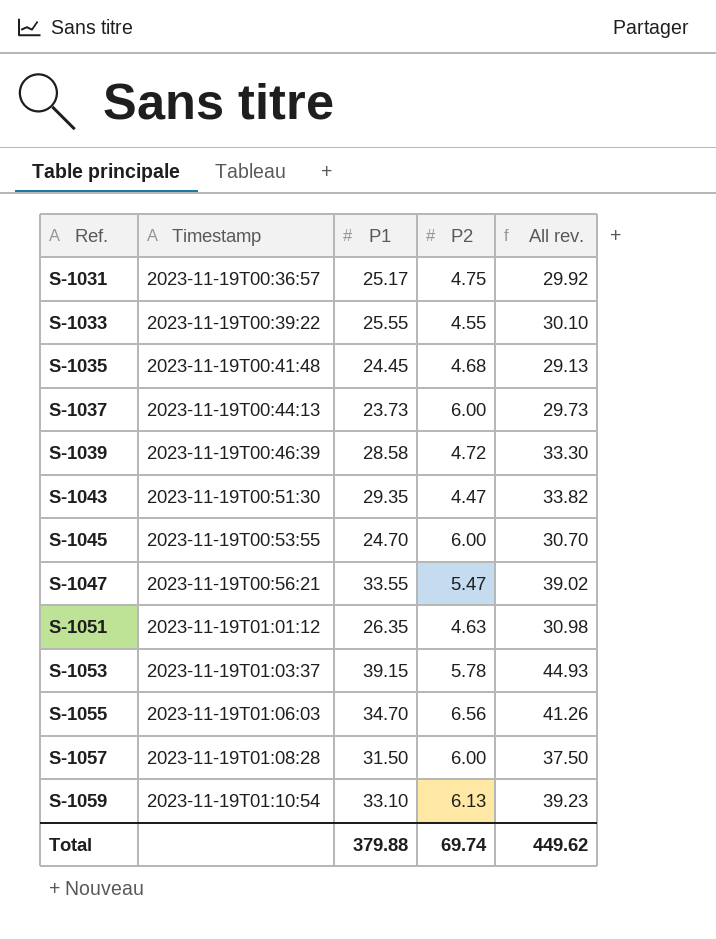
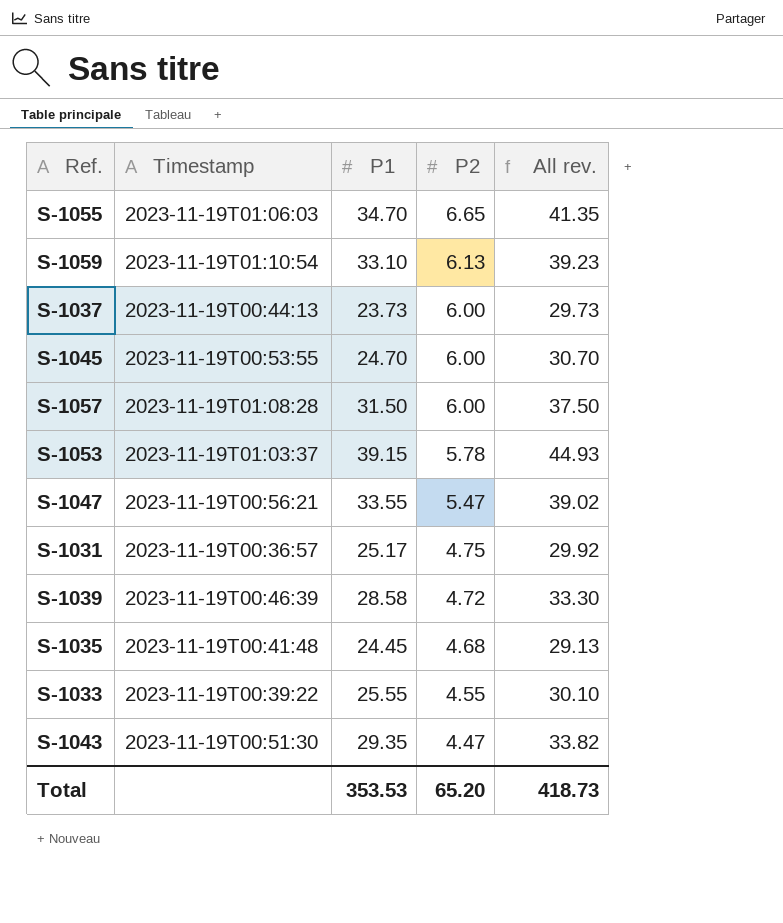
row order: Ref. ascending -> P2 descending
row S-1051: 2023-11-19T01:01:12 | 26.35 | 4.63 | 30.98 -> none
S-1055 | P2: 6.56 -> 6.65
S-1055 | All rev.: 41.26 -> 41.35
Total | P1: 379.88 -> 353.53
Total | P2: 69.74 -> 65.20
Total | All rev.: 449.62 -> 418.73

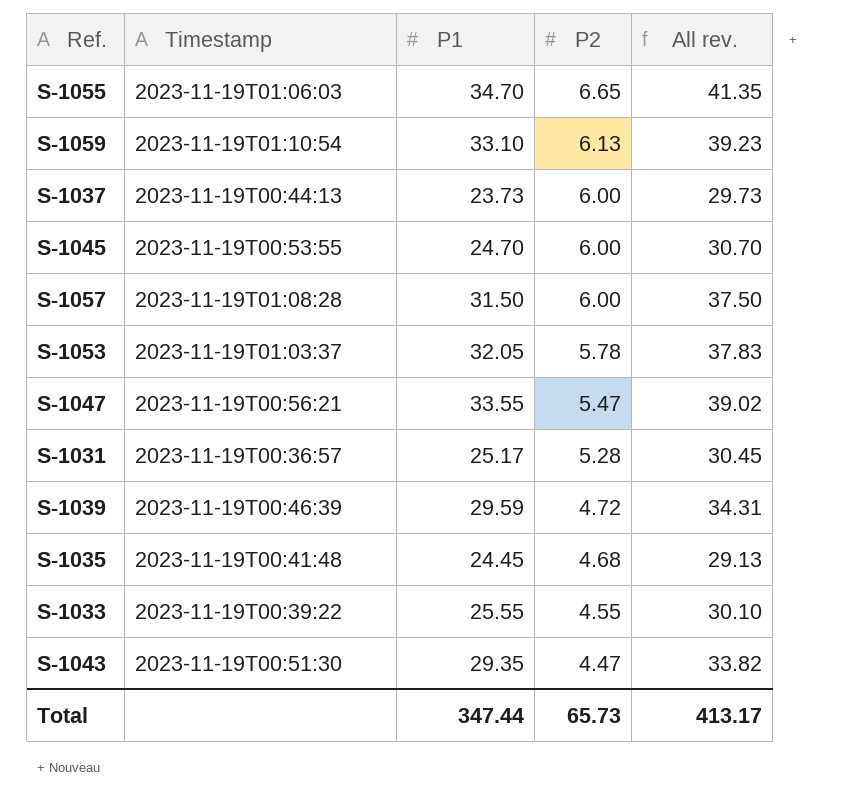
S-1053 | P1: 39.15 -> 32.05
S-1053 | All rev.: 44.93 -> 37.83
S-1031 | P2: 4.75 -> 5.28
S-1031 | All rev.: 29.92 -> 30.45
S-1039 | P1: 28.58 -> 29.59
S-1039 | All rev.: 33.30 -> 34.31
Total | P1: 353.53 -> 347.44
Total | P2: 65.20 -> 65.73
Total | All rev.: 418.73 -> 413.17

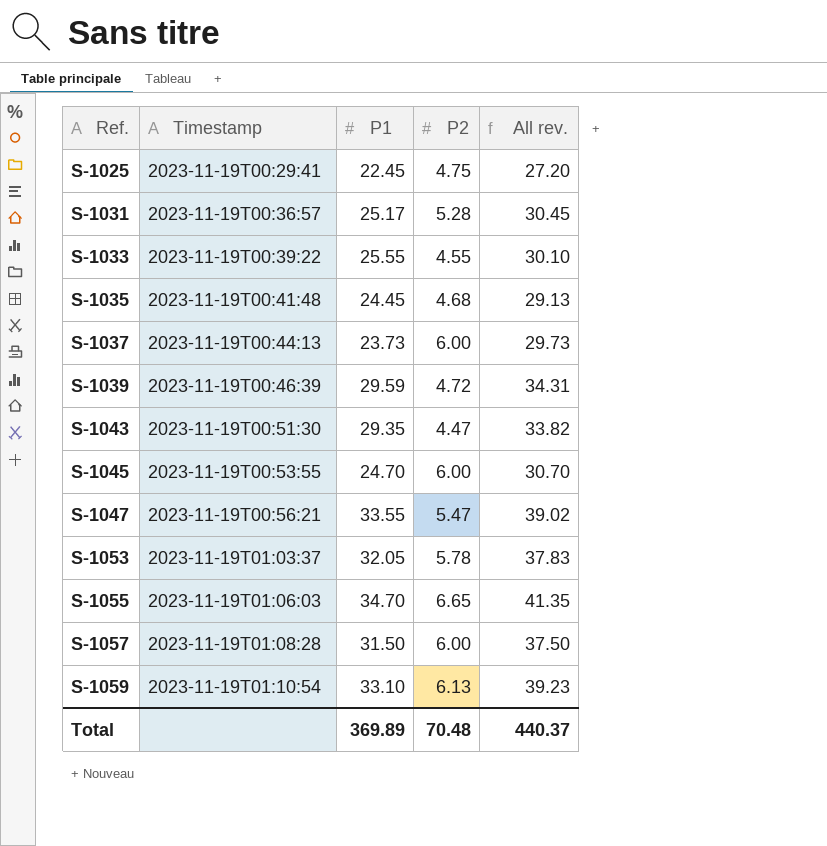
row order: P2 descending -> Ref. ascending
row S-1025: none -> 2023-11-19T00:29:41 | 22.45 | 4.75 | 27.20
Total | P1: 347.44 -> 369.89
Total | P2: 65.73 -> 70.48
Total | All rev.: 413.17 -> 440.37

